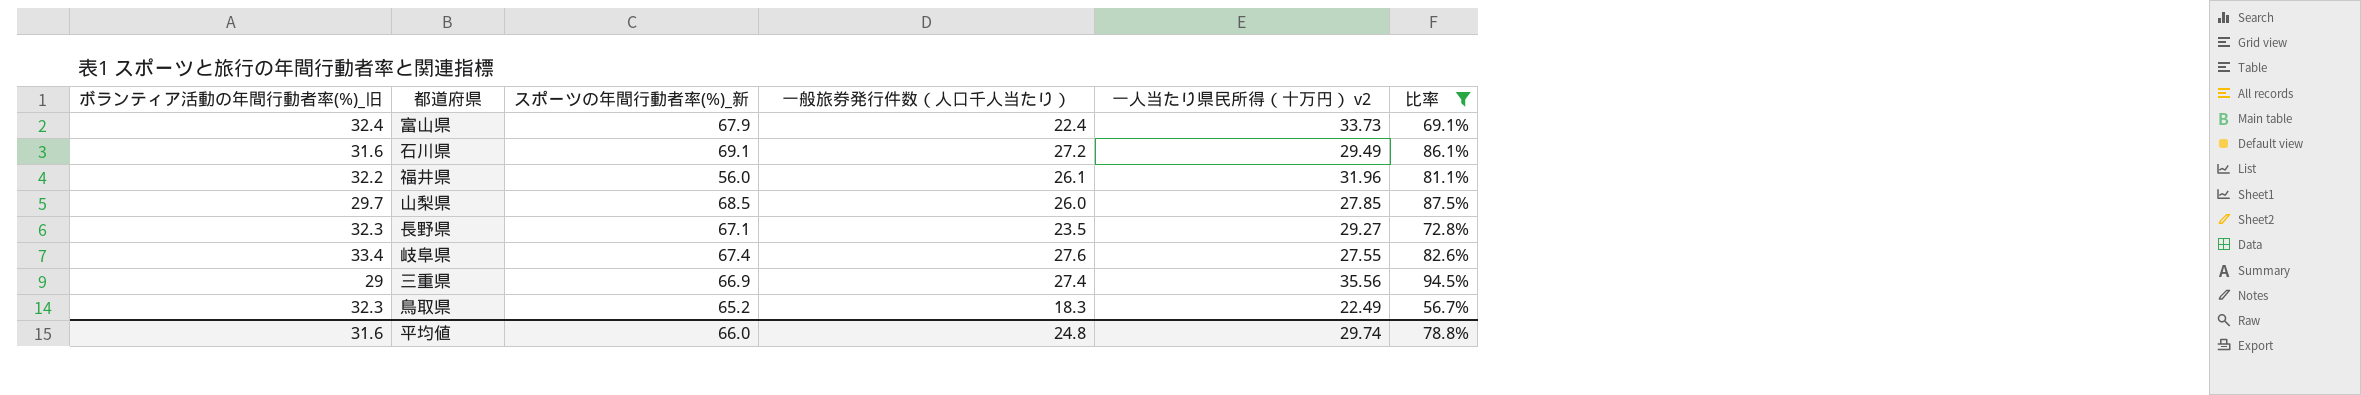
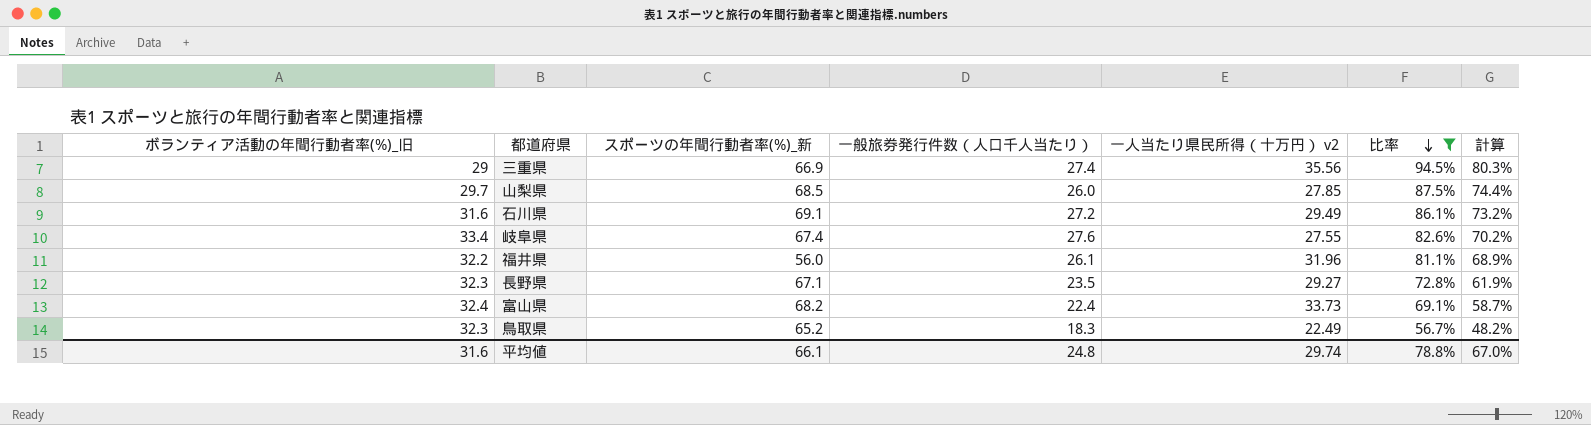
row order: none -> 比率 descending
column 計算 | formula: none -> [比率] * 0.85
富山県 | スポーツの年間行動者率(%)_新: 67.9 -> 68.2
平均値 | スポーツの年間行動者率(%)_新: 66.0 -> 66.1

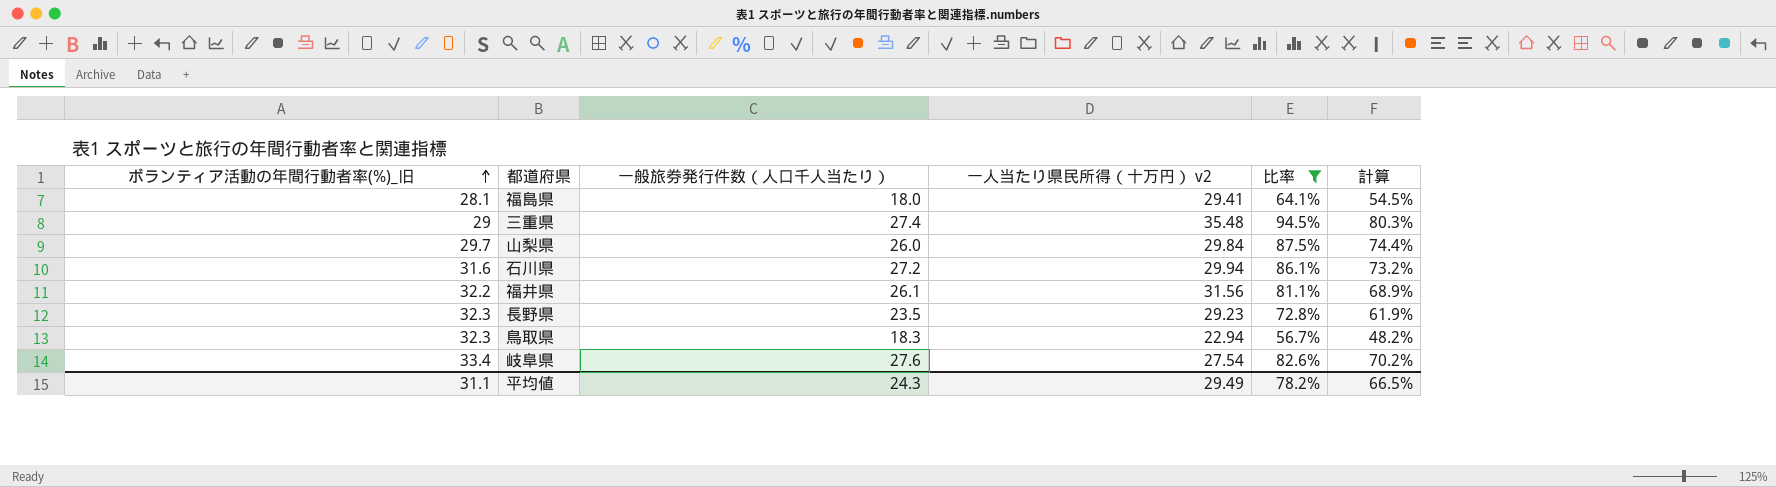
row order: 比率 descending -> ボランティア活動の年間行動者率(%)_旧 ascending
column スポーツの年間行動者率(%)_新 | position: 3 -> none
row 富山県: 32.4 | 68.2 | 22.4 | 33.73 | 69.1% | 58.7% -> none
row 福島県: none -> 28.1 | 18.0 | 29.41 | 64.1% | 54.5%
三重県 | 一人当たり県民所得（十万円） v2: 35.56 -> 35.48
山梨県 | 一人当たり県民所得（十万円） v2: 27.85 -> 29.84
石川県 | 一人当たり県民所得（十万円） v2: 29.49 -> 29.94
福井県 | 一人当たり県民所得（十万円） v2: 31.96 -> 31.56
長野県 | 一人当たり県民所得（十万円） v2: 29.27 -> 29.23
鳥取県 | 一人当たり県民所得（十万円） v2: 22.49 -> 22.94
岐阜県 | 一人当たり県民所得（十万円） v2: 27.55 -> 27.54
平均値 | ボランティア活動の年間行動者率(%)_旧: 31.6 -> 31.1
平均値 | 一般旅券発行件数（人口千人当たり）: 24.8 -> 24.3
平均値 | 一人当たり県民所得（十万円） v2: 29.74 -> 29.49
平均値 | 比率: 78.8% -> 78.2%
平均値 | 計算: 67.0% -> 66.5%

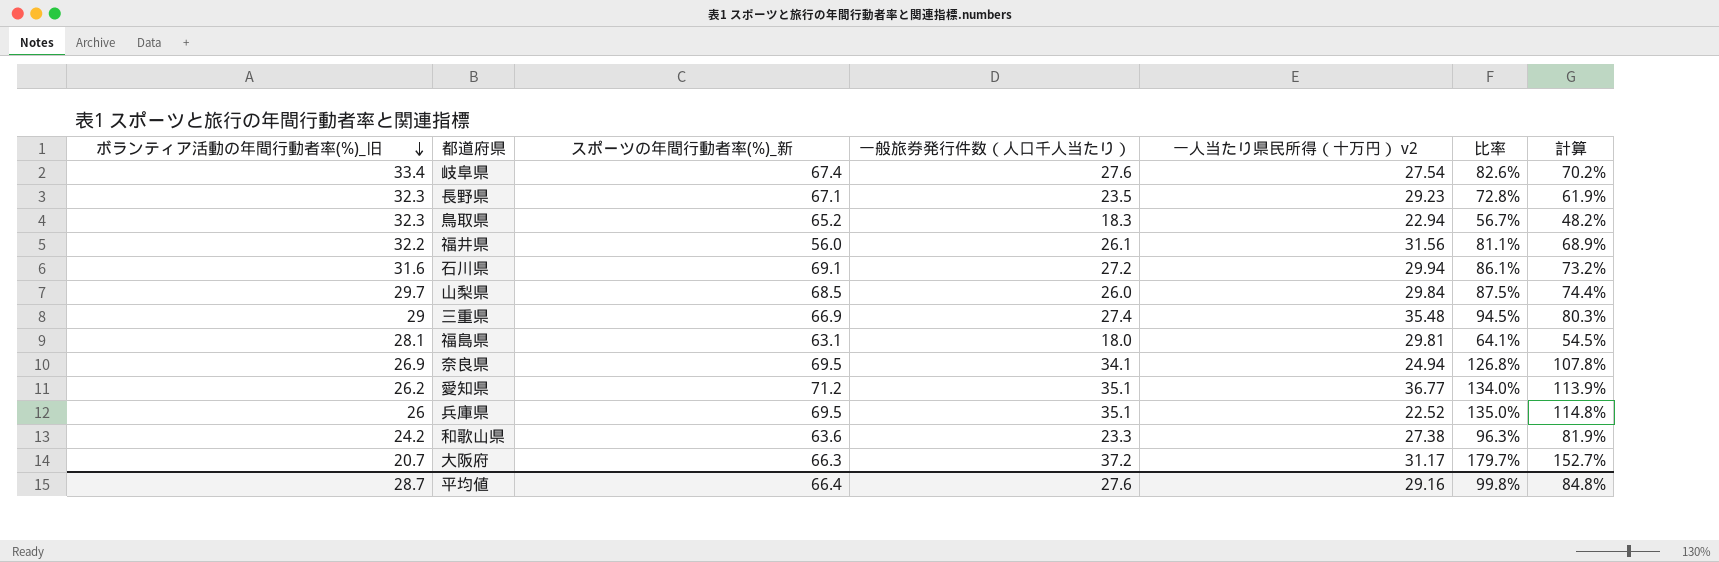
filter: 比率 <= 94.5% -> none
row order: ボランティア活動の年間行動者率(%)_旧 ascending -> ボランティア活動の年間行動者率(%)_旧 descending
column スポーツの年間行動者率(%)_新 | position: none -> 3
福島県 | 一人当たり県民所得（十万円） v2: 29.41 -> 29.81
平均値 | ボランティア活動の年間行動者率(%)_旧: 31.1 -> 28.7
平均値 | 一般旅券発行件数（人口千人当たり）: 24.3 -> 27.6
平均値 | 一人当たり県民所得（十万円） v2: 29.49 -> 29.16
平均値 | 比率: 78.2% -> 99.8%
平均値 | 計算: 66.5% -> 84.8%

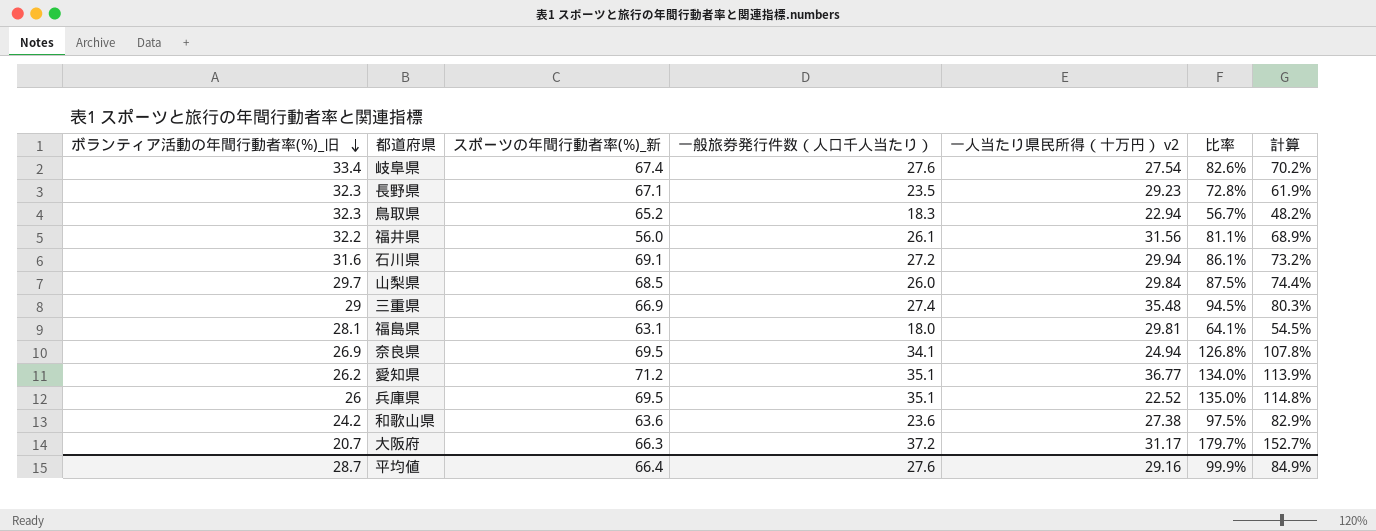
和歌山県 | 一般旅券発行件数（人口千人当たり）: 23.3 -> 23.6
和歌山県 | 比率: 96.3% -> 97.5%
和歌山県 | 計算: 81.9% -> 82.9%
平均値 | 比率: 99.8% -> 99.9%
平均値 | 計算: 84.8% -> 84.9%

